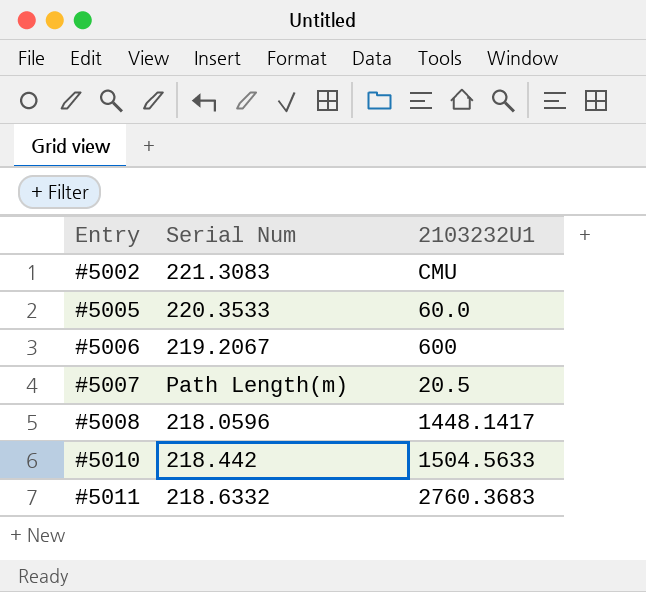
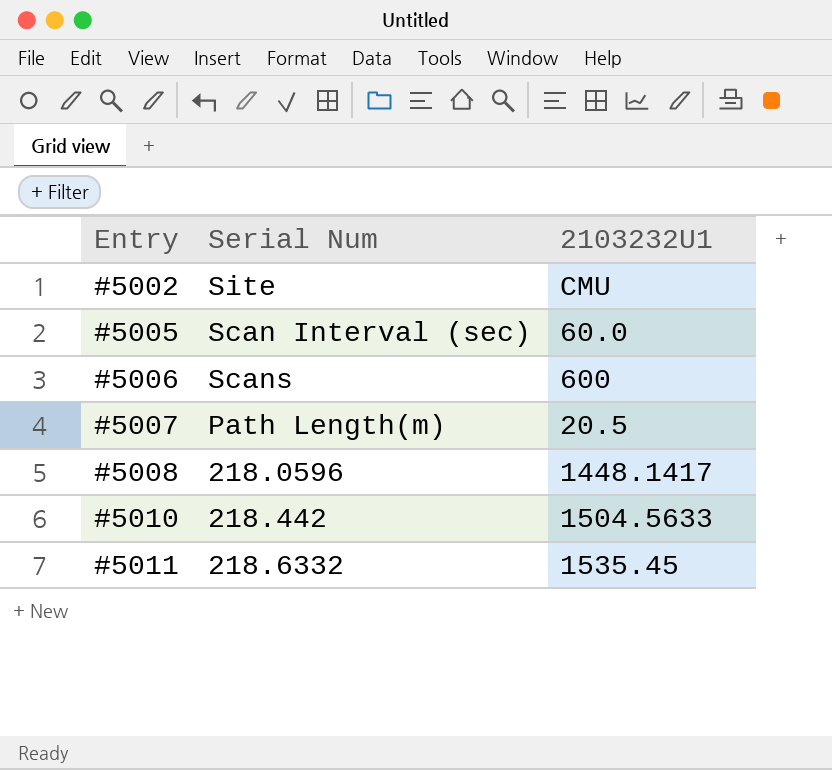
#5002 | Serial Num: 221.3083 -> Site
#5005 | Serial Num: 220.3533 -> Scan Interval (sec)
#5006 | Serial Num: 219.2067 -> Scans
#5011 | 2103232U1: 2760.3683 -> 1535.45

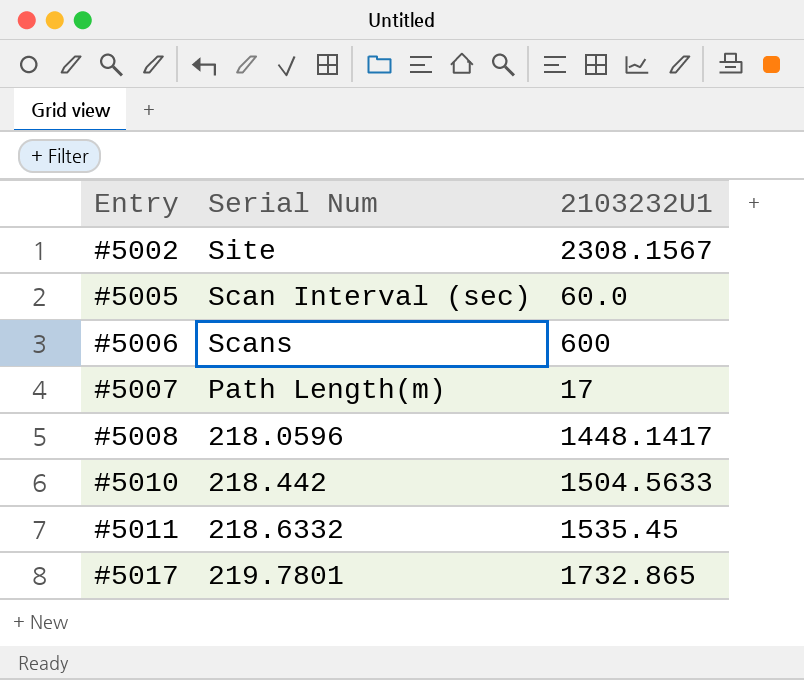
#5002 | 2103232U1: CMU -> 2308.1567
#5007 | 2103232U1: 20.5 -> 17
row #5017: none -> 219.7801 | 1732.865

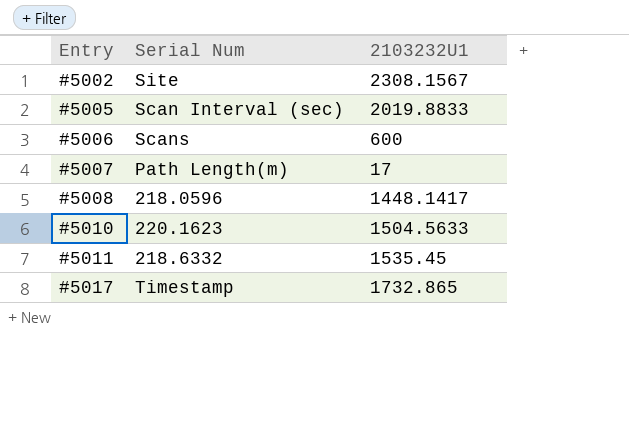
#5005 | 2103232U1: 60.0 -> 2019.8833
#5010 | Serial Num: 218.442 -> 220.1623
#5017 | Serial Num: 219.7801 -> Timestamp

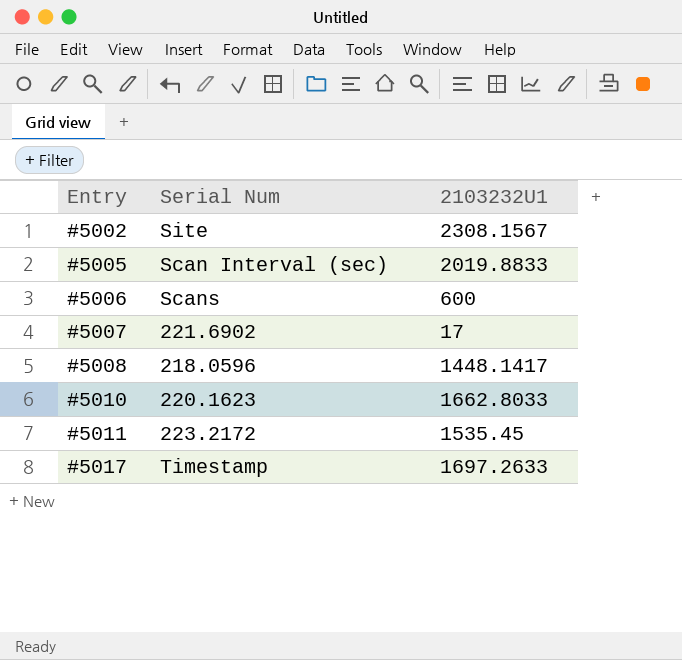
#5007 | Serial Num: Path Length(m) -> 221.6902
#5010 | 2103232U1: 1504.5633 -> 1662.8033
#5011 | Serial Num: 218.6332 -> 223.2172
#5017 | 2103232U1: 1732.865 -> 1697.2633

